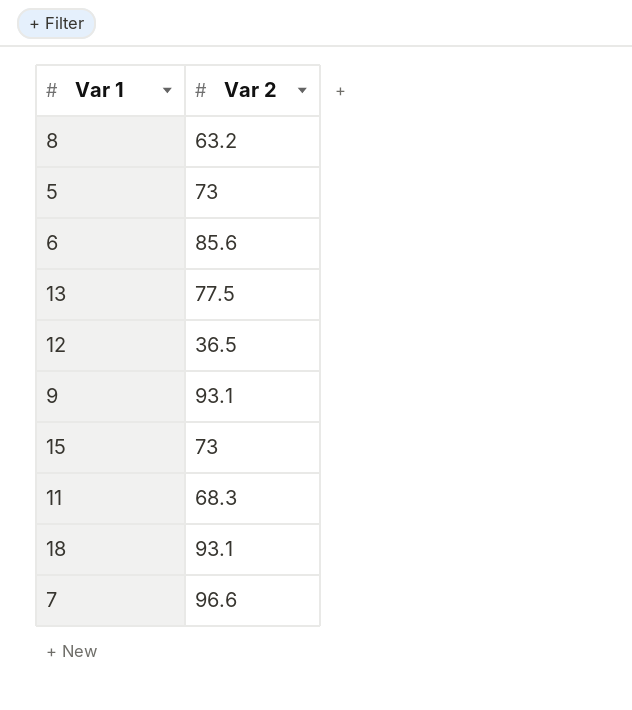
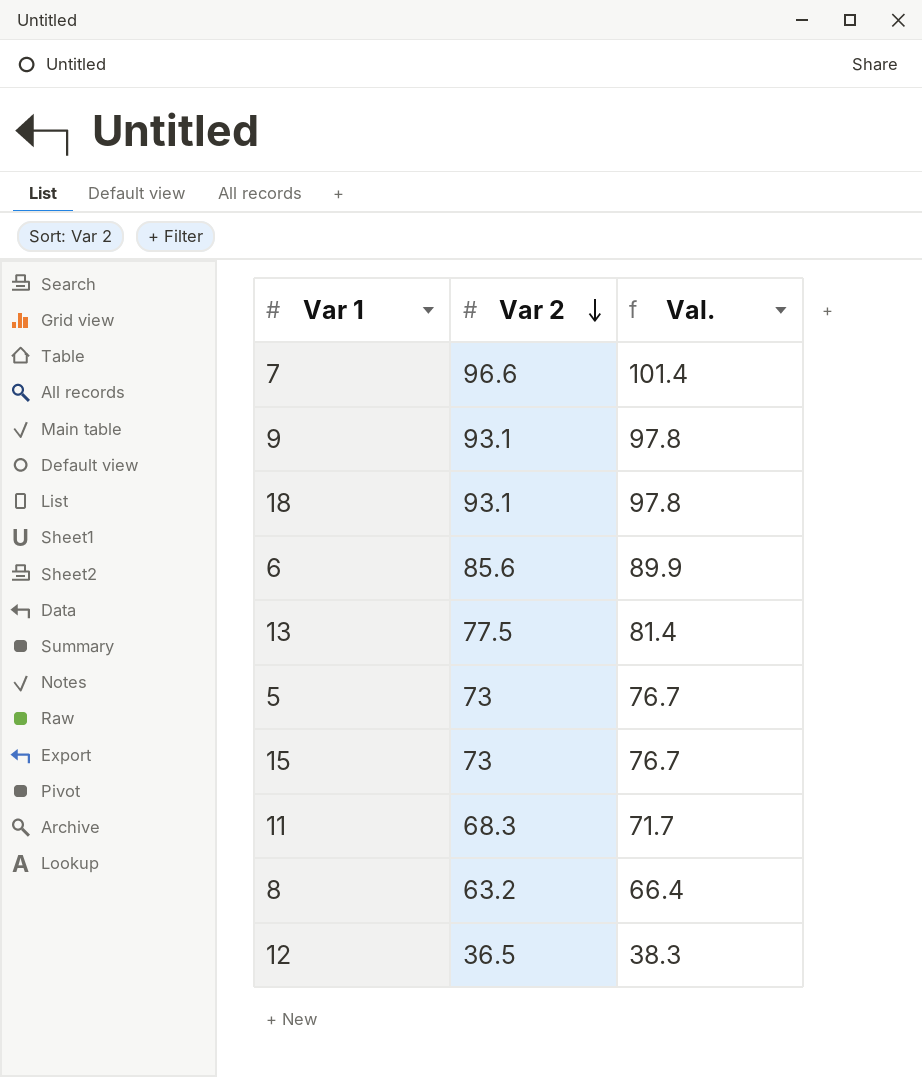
row order: none -> Var 2 descending
column Val. | formula: none -> [Var 2] * 1.05

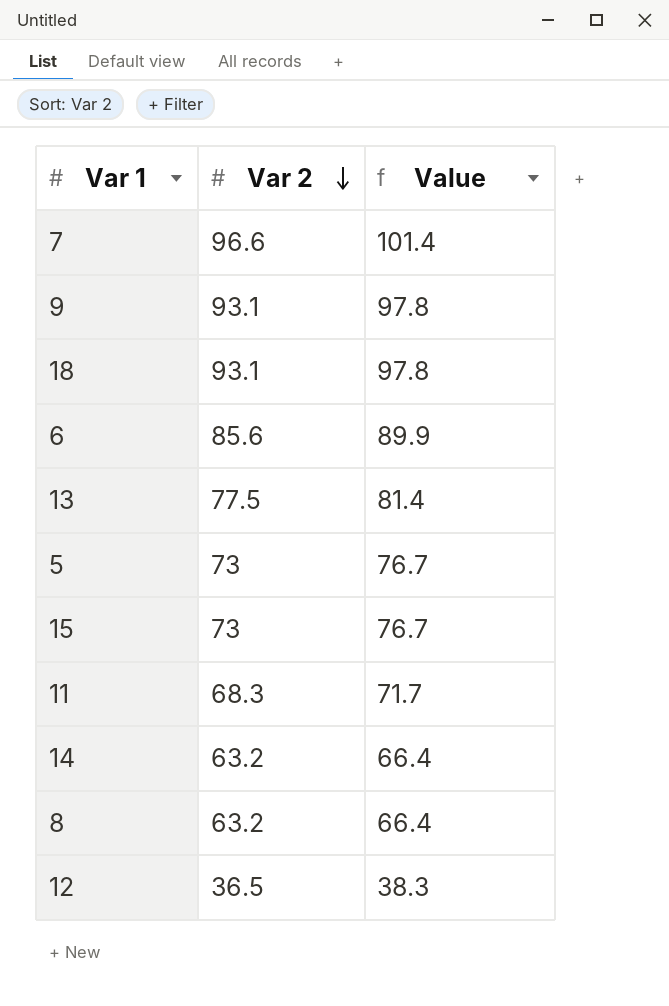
column name: Val. -> Value
row 14: none -> 63.2 | 66.4

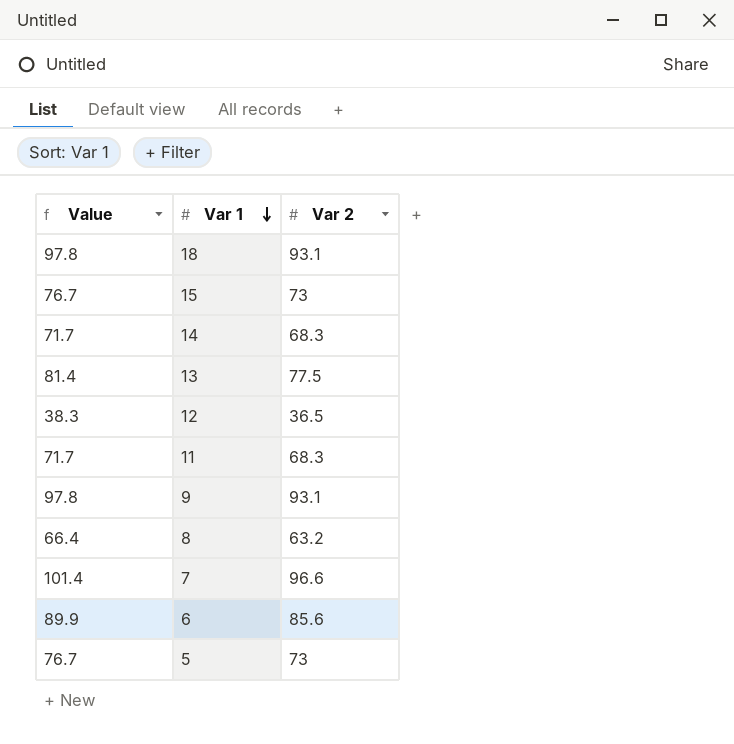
row order: Var 2 descending -> Var 1 descending
column Value | position: 3 -> 1
14 | Value: 66.4 -> 71.7
14 | Var 2: 63.2 -> 68.3

